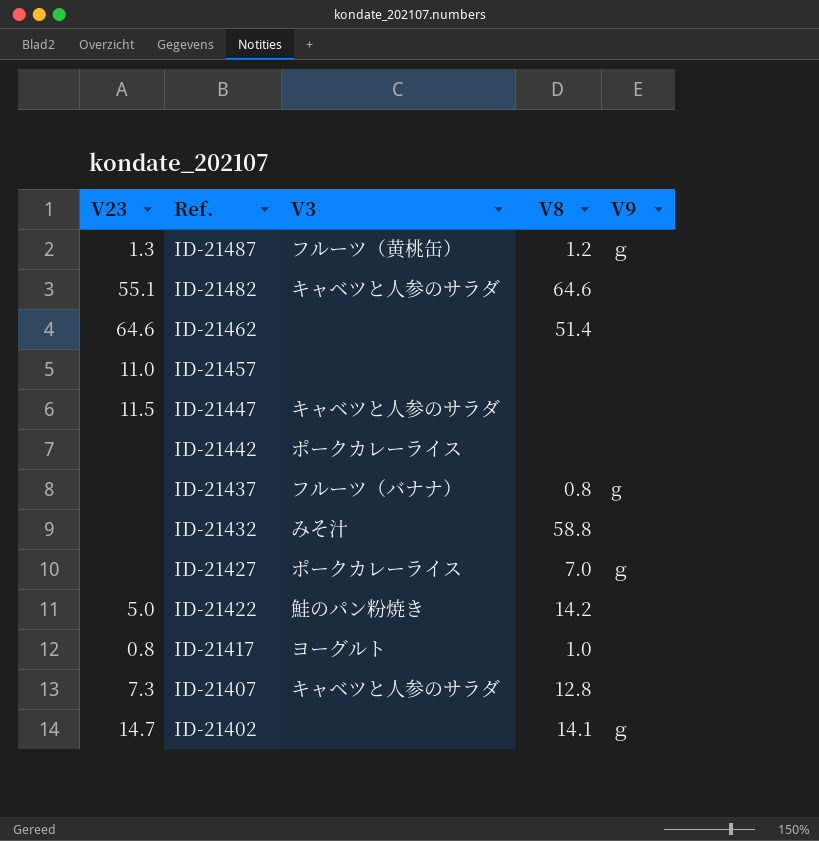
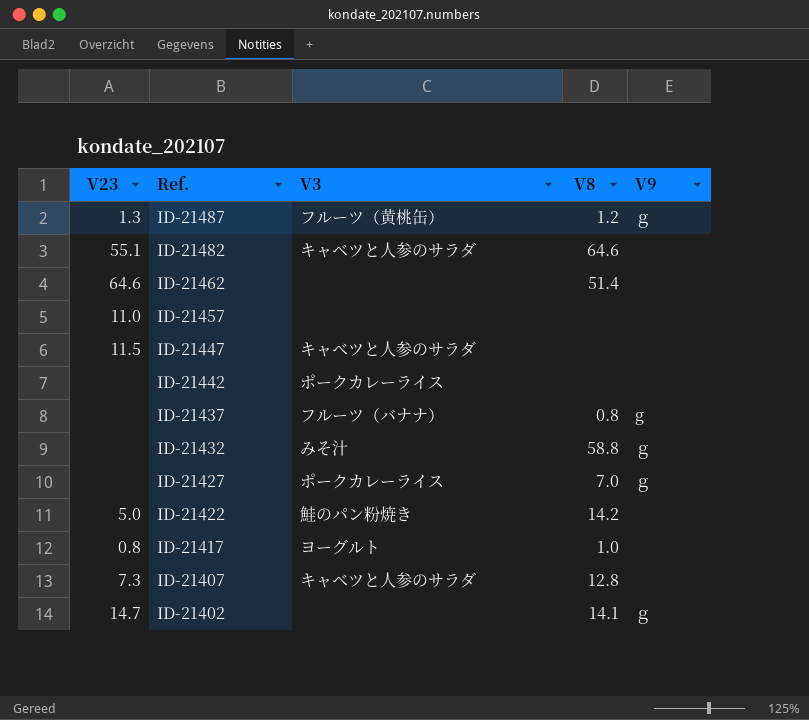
ID-21432 | V9: none -> ｇ

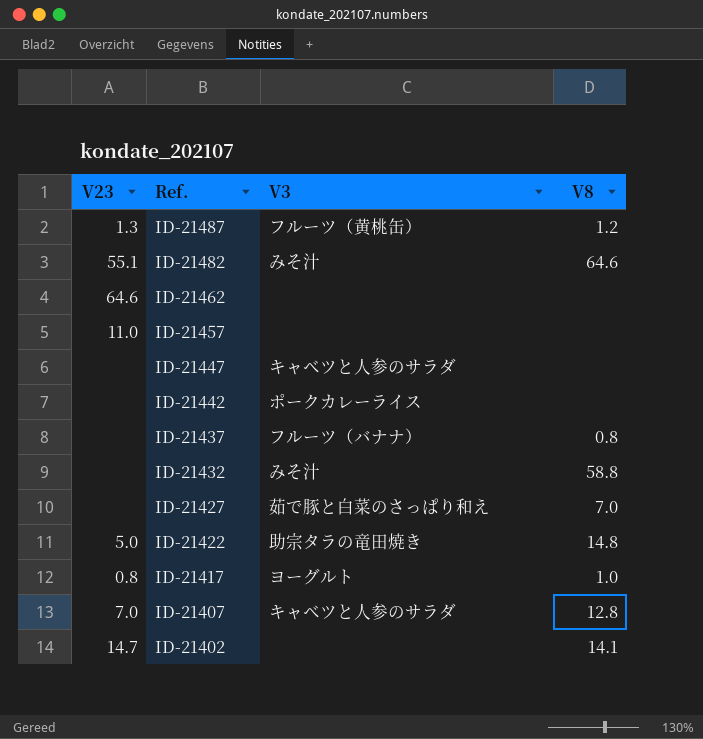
column V9 | position: 5 -> none
ID-21482 | V3: キャベツと人参のサラダ -> みそ汁
ID-21462 | V8: 51.4 -> none
ID-21447 | V23: 11.5 -> none
ID-21427 | V3: ポークカレーライス -> 茹で豚と白菜のさっぱり和え
ID-21422 | V3: 鮭のパン粉焼き -> 助宗タラの竜田焼き
ID-21422 | V8: 14.2 -> 14.8
ID-21407 | V23: 7.3 -> 7.0

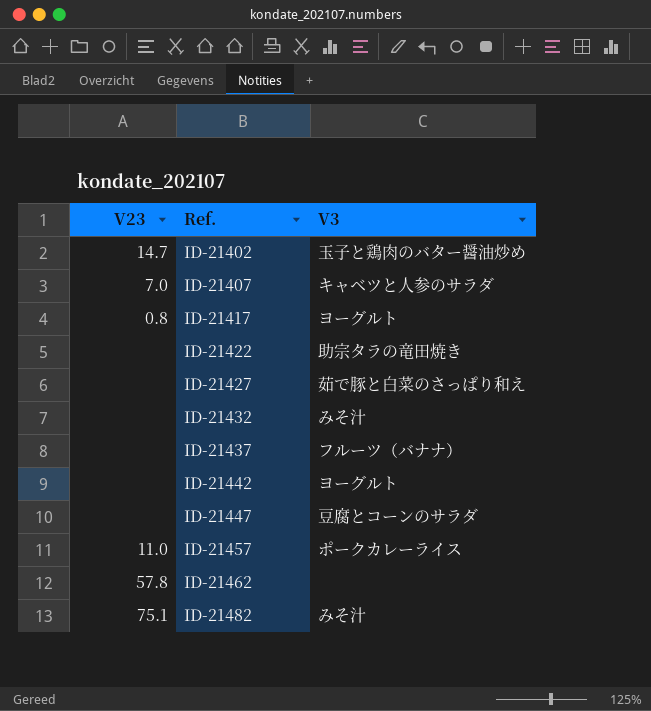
row order: Ref. descending -> Ref. ascending
column V8 | position: 4 -> none
row ID-21487: 1.3 | フルーツ（黄桃缶） | 1.2 -> none
ID-21402 | V3: none -> 玉子と鶏肉のバター醤油炒め
ID-21422 | V23: 5.0 -> none
ID-21442 | V3: ポークカレーライス -> ヨーグルト
ID-21447 | V3: キャベツと人参のサラダ -> 豆腐とコーンのサラダ
ID-21457 | V3: none -> ポークカレーライス
ID-21462 | V23: 64.6 -> 57.8
ID-21482 | V23: 55.1 -> 75.1

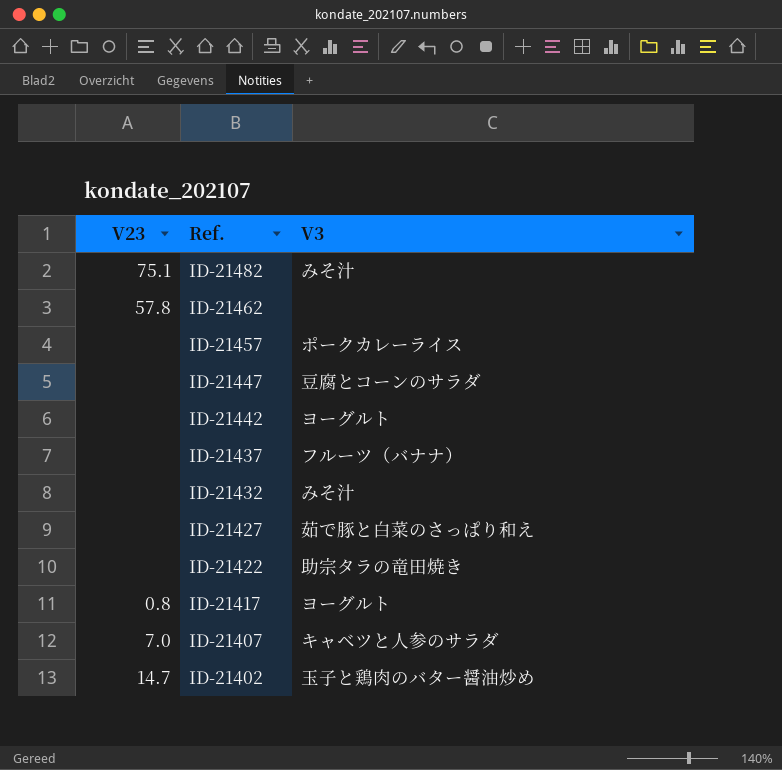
row order: Ref. ascending -> Ref. descending
ID-21457 | V23: 11.0 -> none

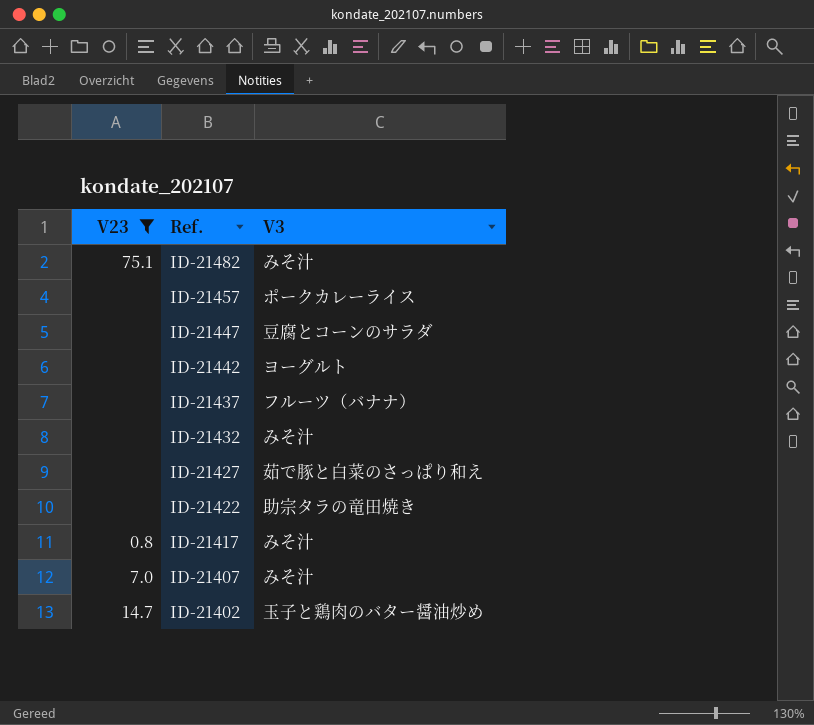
filter: none -> V23 != 57.8
ID-21417 | V3: ヨーグルト -> みそ汁
ID-21407 | V3: キャベツと人参のサラダ -> みそ汁

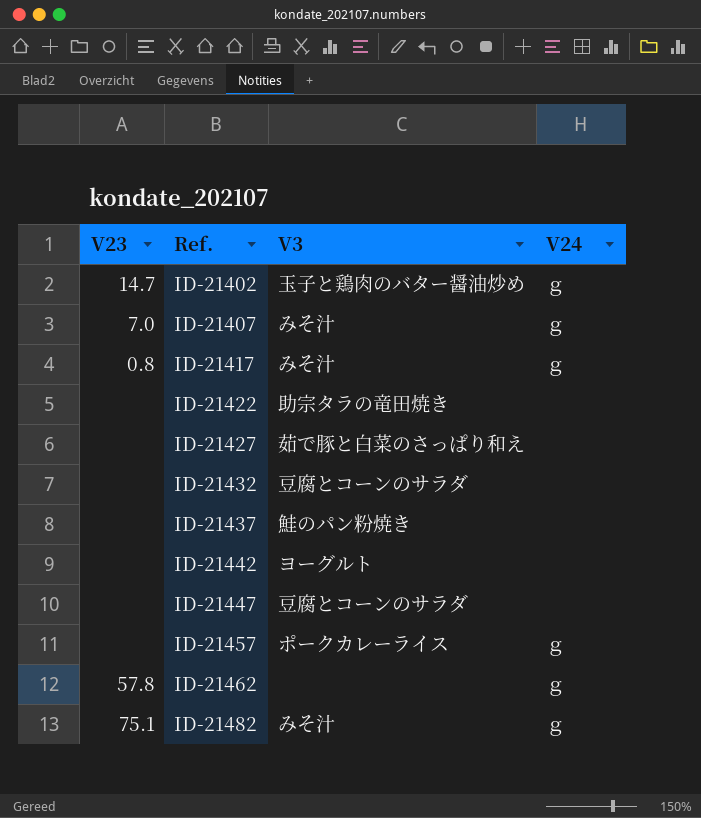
filter: V23 != 57.8 -> none
row order: Ref. descending -> Ref. ascending
column V24 | position: none -> 4
ID-21432 | V3: みそ汁 -> 豆腐とコーンのサラダ
ID-21437 | V3: フルーツ（バナナ） -> 鮭のパン粉焼き

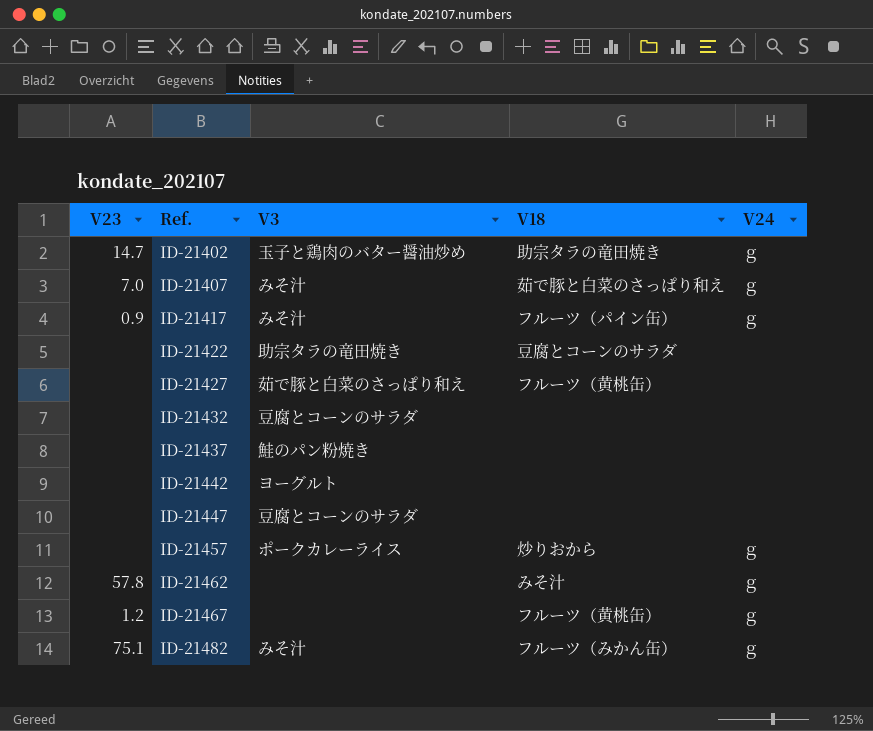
column V18 | position: none -> 4
ID-21417 | V23: 0.8 -> 0.9
row ID-21467: none -> 1.2 | none | フルーツ（黄桃缶） | ｇ

